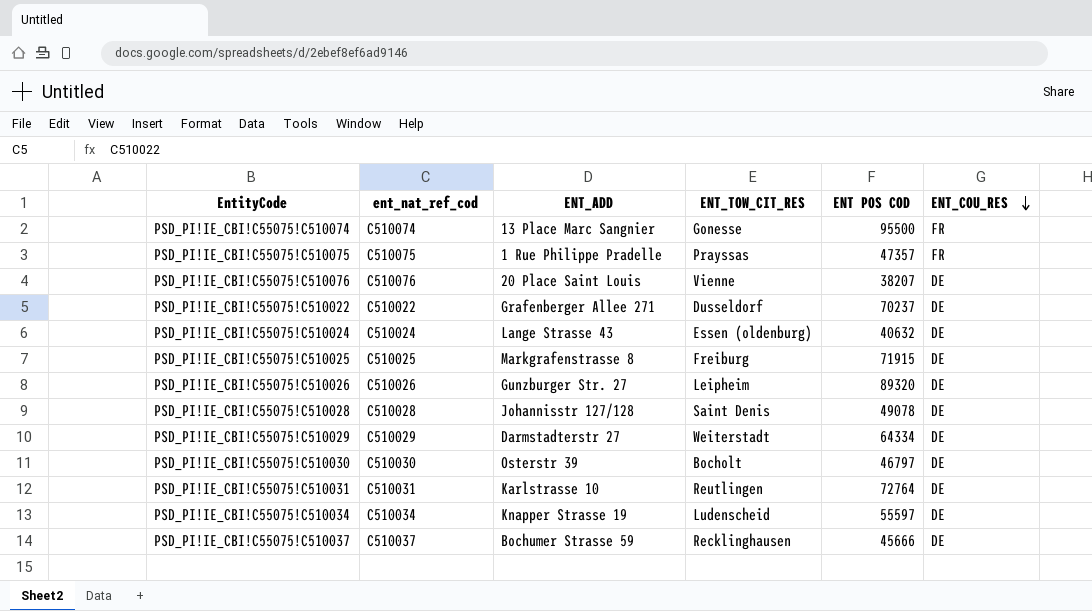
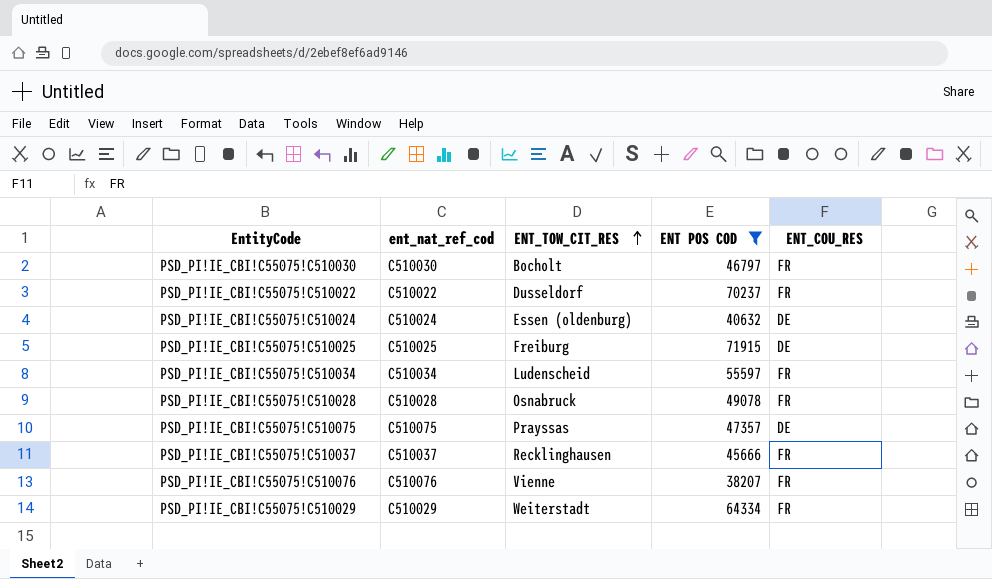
filter: none -> ENT POS COD <= 71915
row order: ENT_COU_RES descending -> ENT_TOW_CIT_RES ascending
column ENT_ADD | position: 3 -> none
PSD_PI!IE_CBI!C55075!C510030 | ENT_COU_RES: DE -> FR
PSD_PI!IE_CBI!C55075!C510022 | ENT_COU_RES: DE -> FR
PSD_PI!IE_CBI!C55075!C510034 | ENT_COU_RES: DE -> FR
PSD_PI!IE_CBI!C55075!C510028 | ENT_TOW_CIT_RES: Saint Denis -> Osnabruck
PSD_PI!IE_CBI!C55075!C510028 | ENT_COU_RES: DE -> FR
PSD_PI!IE_CBI!C55075!C510075 | ENT_COU_RES: FR -> DE
PSD_PI!IE_CBI!C55075!C510037 | ENT_COU_RES: DE -> FR
PSD_PI!IE_CBI!C55075!C510076 | ENT_COU_RES: DE -> FR
PSD_PI!IE_CBI!C55075!C510029 | ENT_COU_RES: DE -> FR

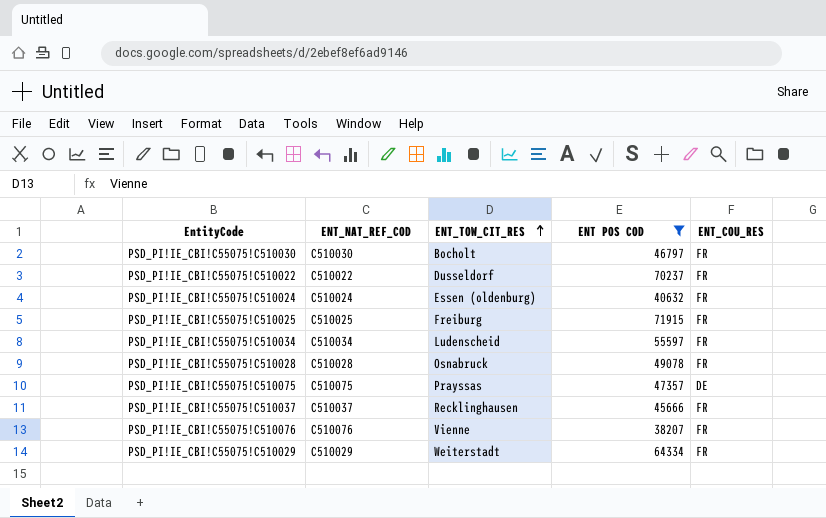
column name: ent_nat_ref_cod -> ENT_NAT_REF_COD
PSD_PI!IE_CBI!C55075!C510024 | ENT_COU_RES: DE -> FR
PSD_PI!IE_CBI!C55075!C510025 | ENT_COU_RES: DE -> FR

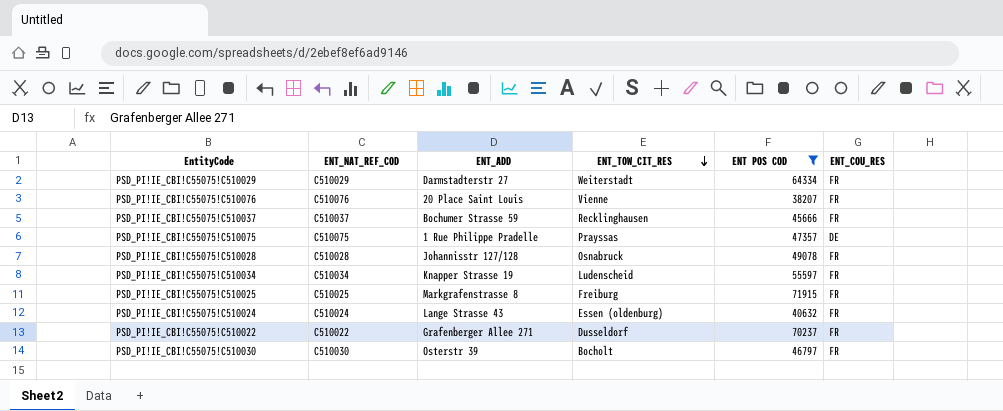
row order: ENT_TOW_CIT_RES ascending -> ENT_TOW_CIT_RES descending
column ENT_ADD | position: none -> 3

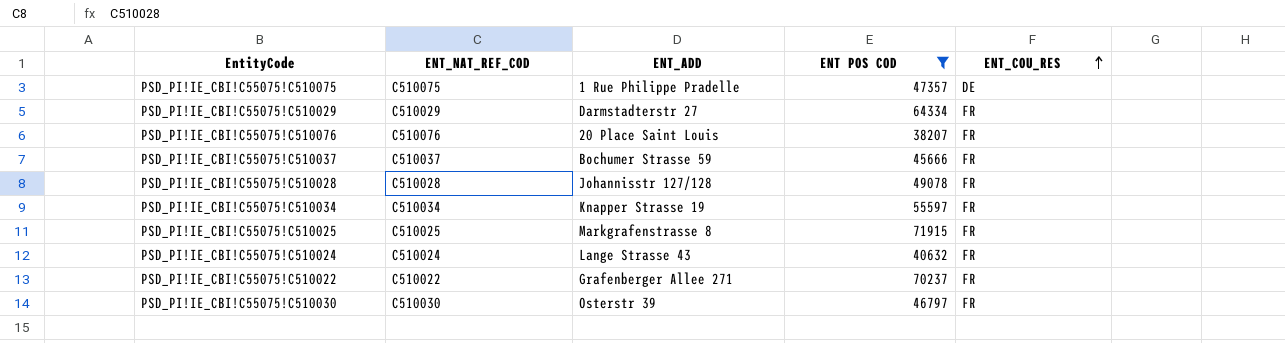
row order: ENT_TOW_CIT_RES descending -> ENT_COU_RES ascending
column ENT_TOW_CIT_RES | position: 4 -> none

